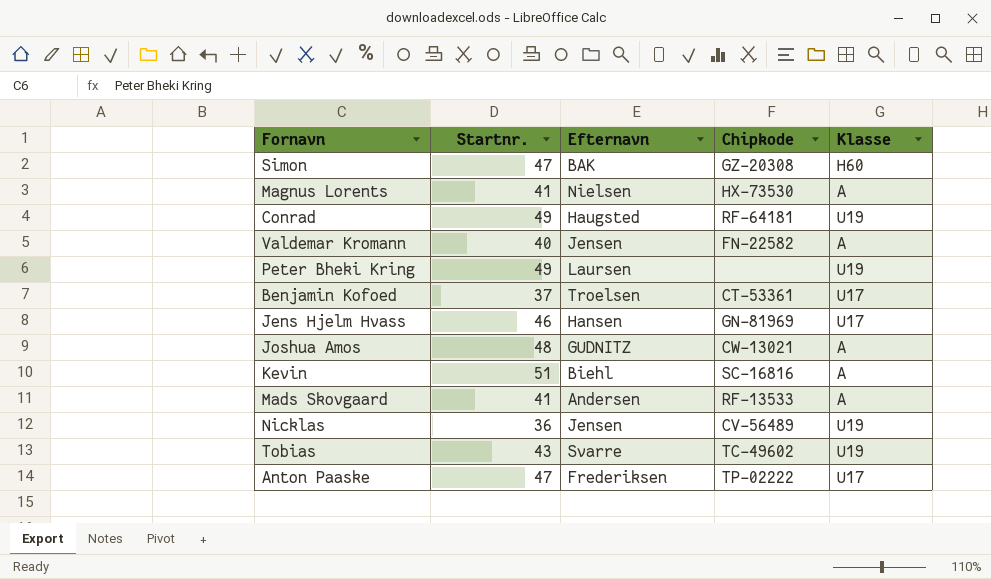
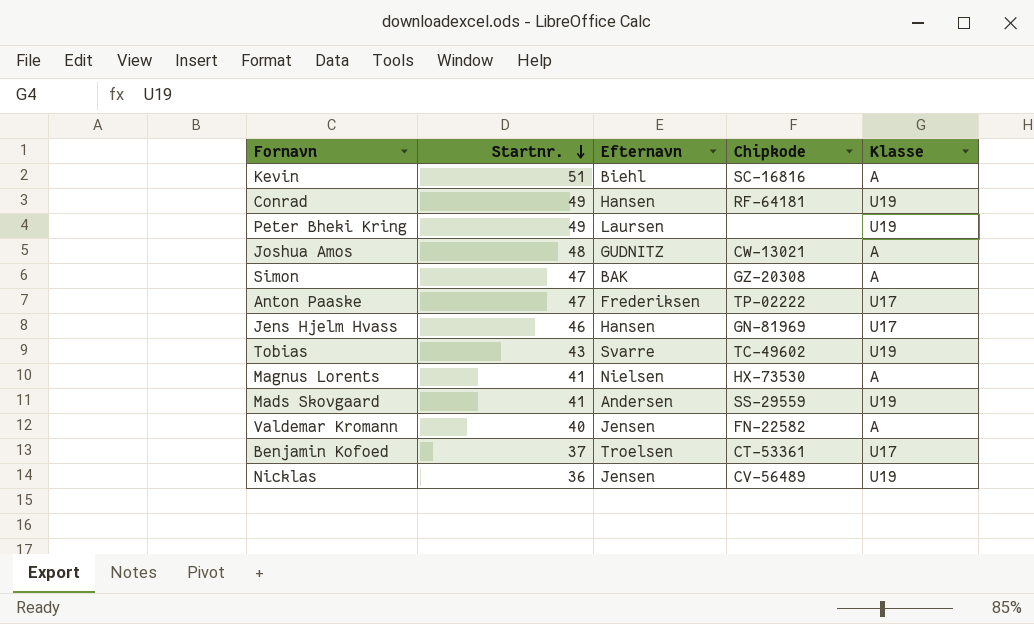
row order: none -> Startnr. descending
Conrad | Efternavn: Haugsted -> Hansen
Simon | Klasse: H60 -> A
Mads Skovgaard | Chipkode: RF-13533 -> SS-29559
Mads Skovgaard | Klasse: A -> U19

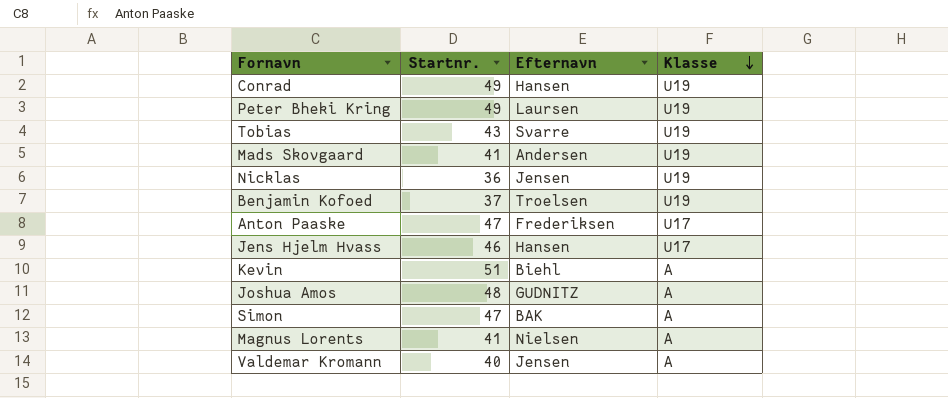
row order: Startnr. descending -> Klasse descending
column Chipkode | position: 4 -> none
Benjamin Kofoed | Klasse: U17 -> U19

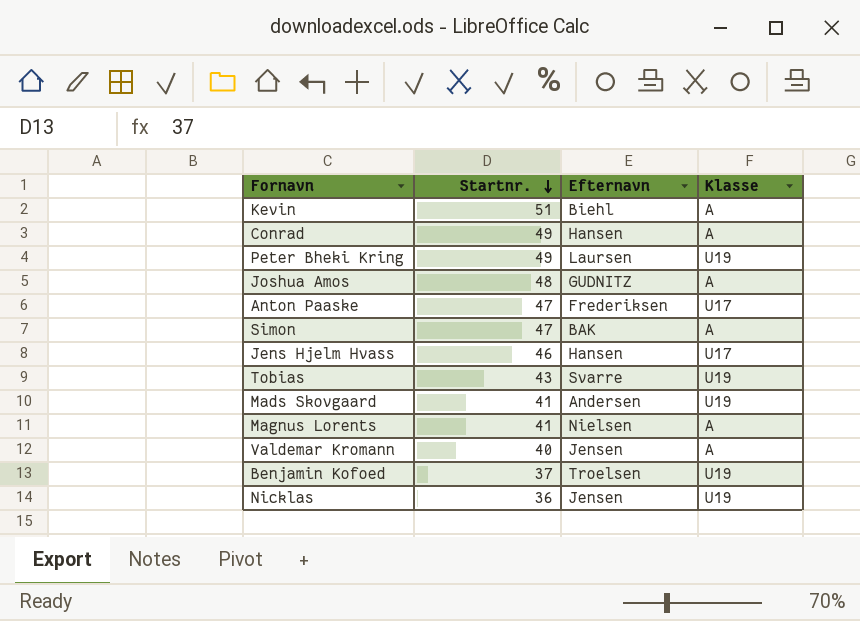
row order: Klasse descending -> Startnr. descending
Conrad | Klasse: U19 -> A

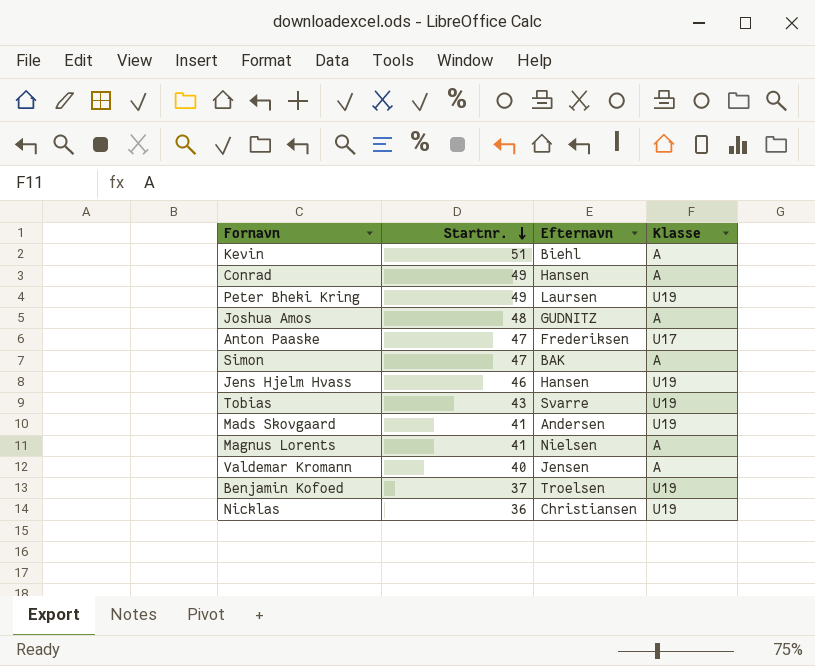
Jens Hjelm Hvass | Klasse: U17 -> U19
Nicklas | Efternavn: Jensen -> Christiansen

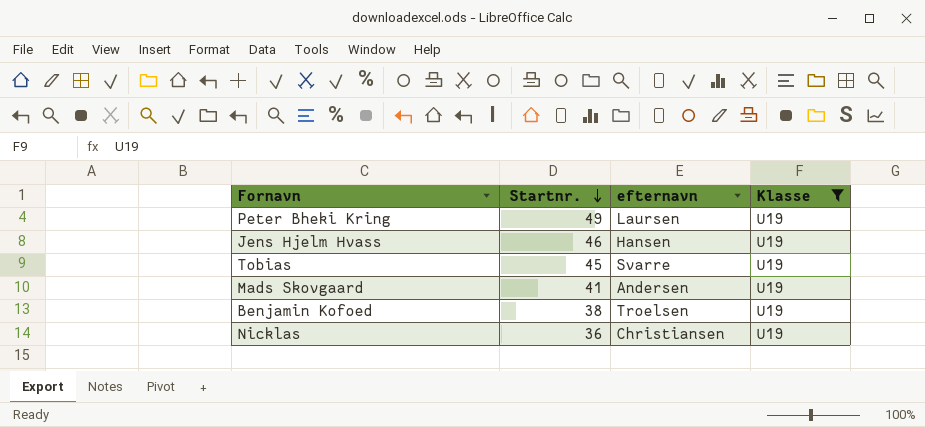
filter: none -> Klasse = U19
column name: Efternavn -> efternavn
Tobias | Startnr.: 43 -> 45
Benjamin Kofoed | Startnr.: 37 -> 38

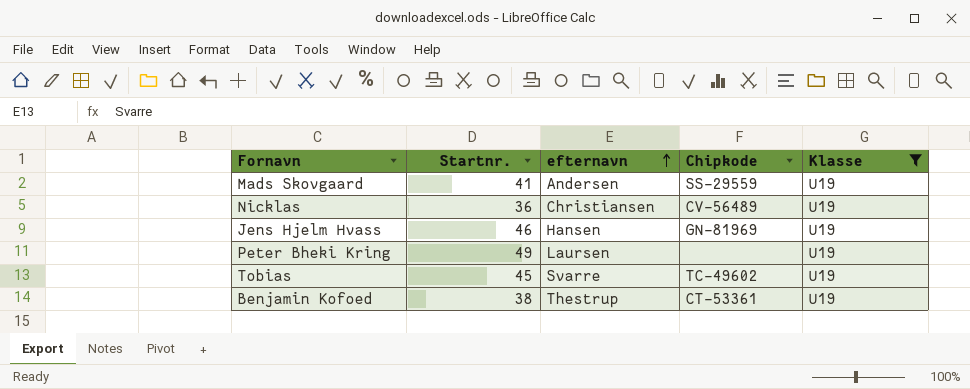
row order: Startnr. descending -> efternavn ascending
column Chipkode | position: none -> 4
Benjamin Kofoed | efternavn: Troelsen -> Thestrup

